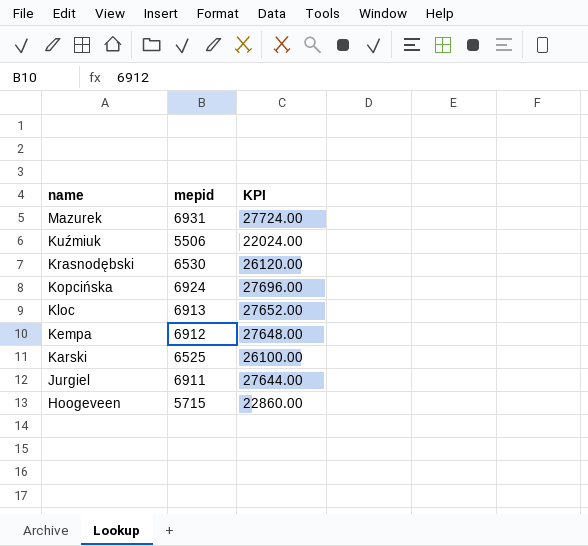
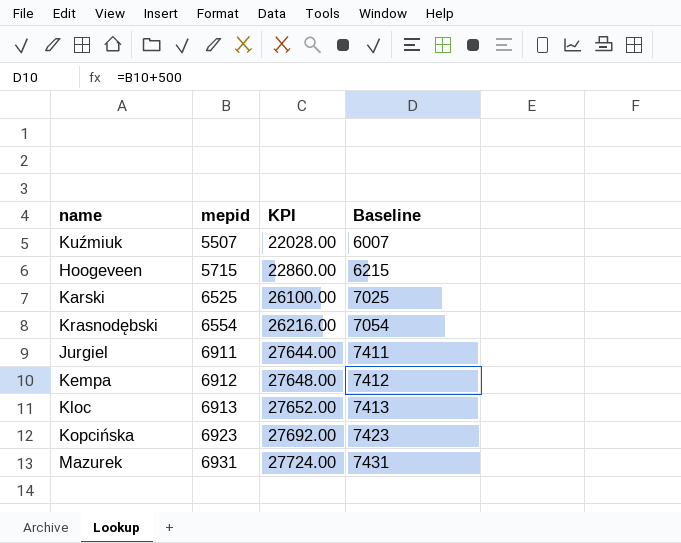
row order: name descending -> mepid ascending
column Baseline | formula: none -> [mepid] + 500
Kuźmiuk | mepid: 5506 -> 5507
Kuźmiuk | KPI: 22024.00 -> 22028.00
Krasnodębski | mepid: 6530 -> 6554
Krasnodębski | KPI: 26120.00 -> 26216.00
Kopcińska | mepid: 6924 -> 6923
Kopcińska | KPI: 27696.00 -> 27692.00

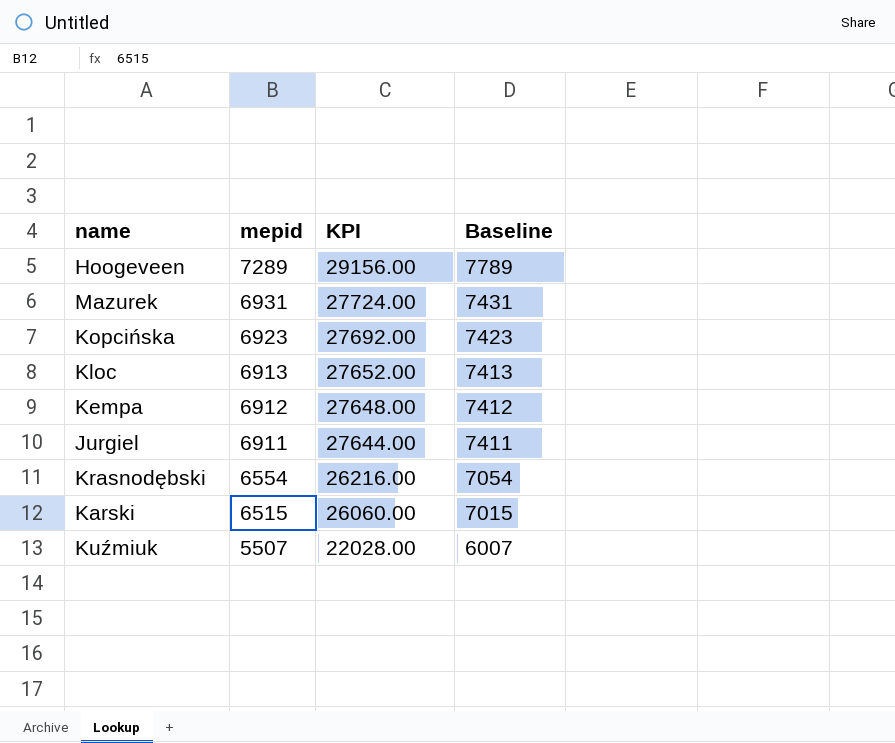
row order: mepid ascending -> mepid descending
Hoogeveen | mepid: 5715 -> 7289
Hoogeveen | KPI: 22860.00 -> 29156.00
Hoogeveen | Baseline: 6215 -> 7789
Karski | mepid: 6525 -> 6515
Karski | KPI: 26100.00 -> 26060.00
Karski | Baseline: 7025 -> 7015

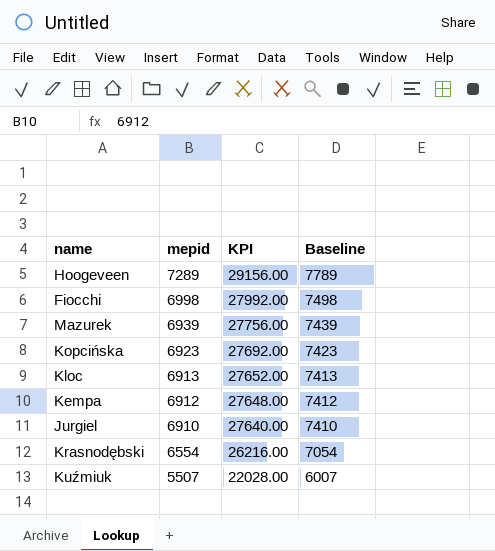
row Karski: 6515 | 26060.00 | 7015 -> none
row Fiocchi: none -> 6998 | 27992.00 | 7498
Mazurek | mepid: 6931 -> 6939
Mazurek | KPI: 27724.00 -> 27756.00
Mazurek | Baseline: 7431 -> 7439
Jurgiel | mepid: 6911 -> 6910
Jurgiel | KPI: 27644.00 -> 27640.00
Jurgiel | Baseline: 7411 -> 7410

